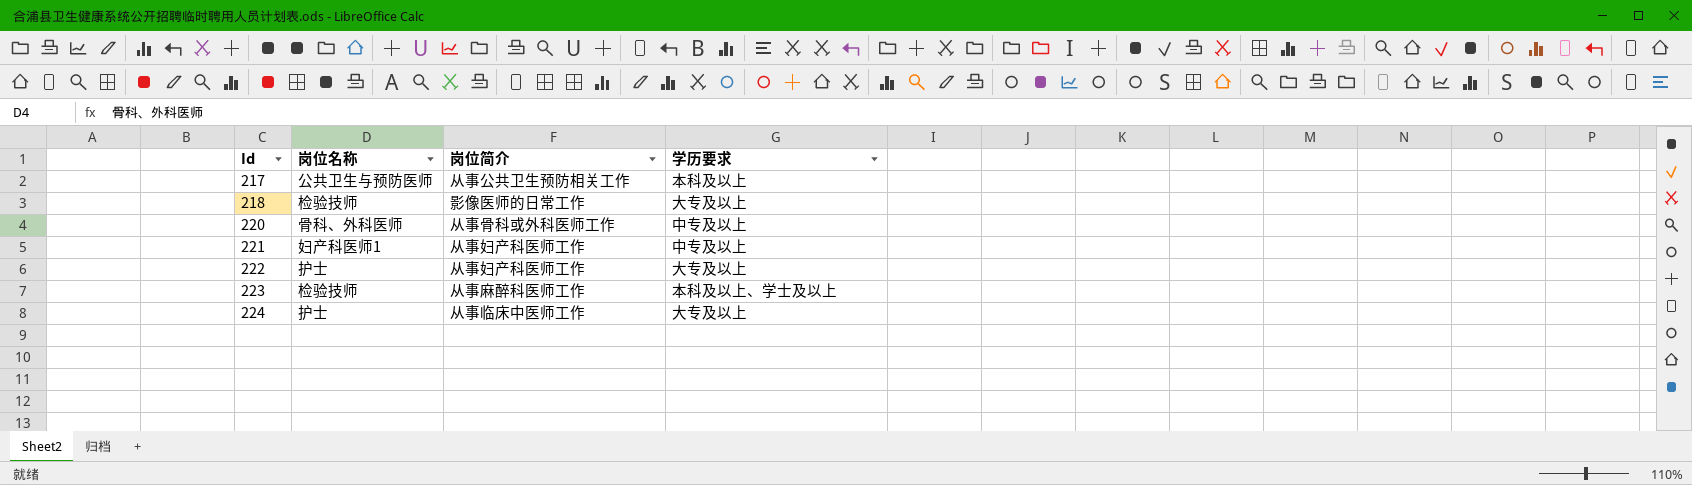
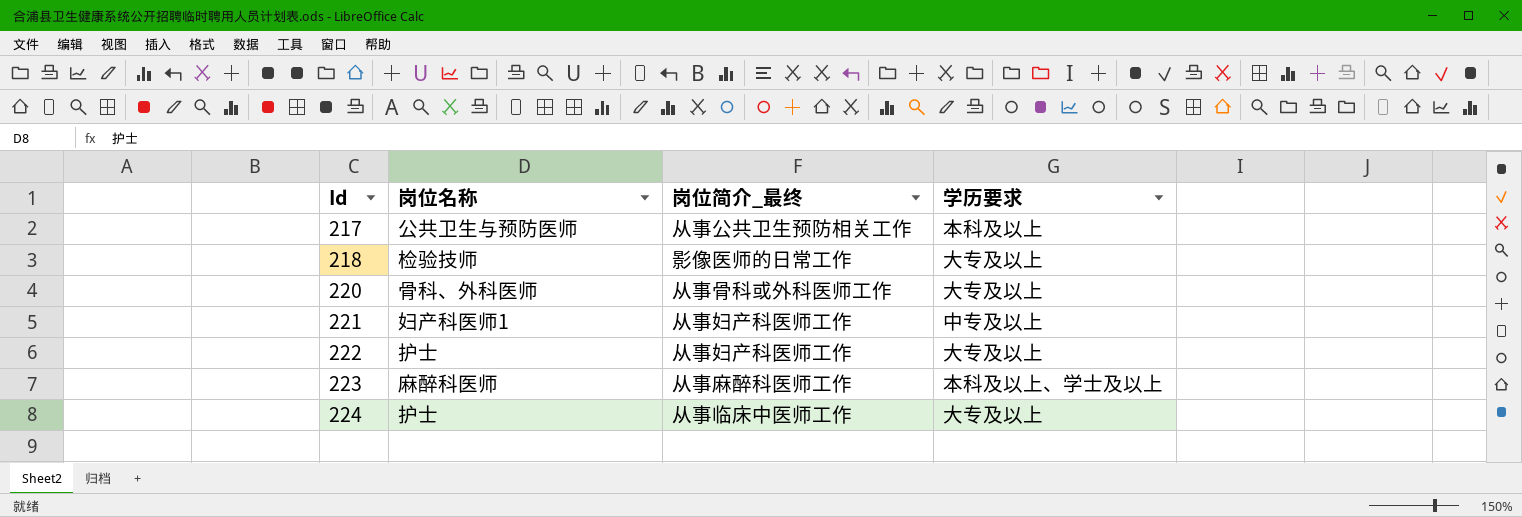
column name: 岗位简介 -> 岗位简介_最终
220 | 学历要求: 中专及以上 -> 大专及以上
223 | 岗位名称: 检验技师 -> 麻醉科医师

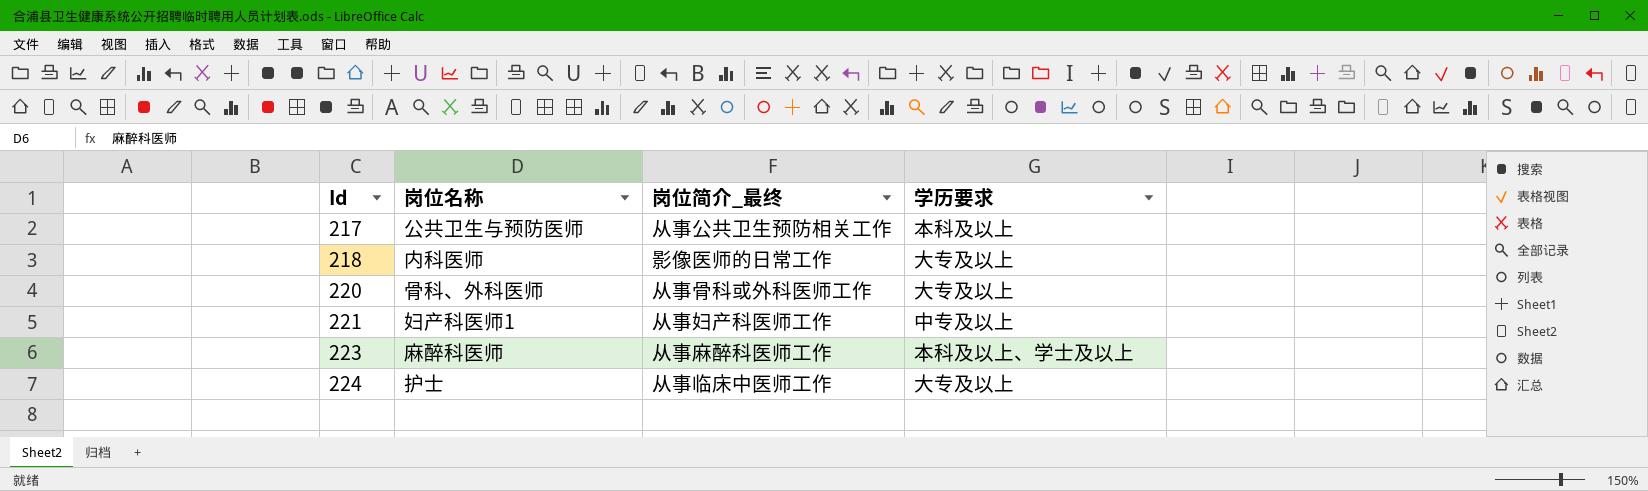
row 222: 护士 | 从事妇产科医师工作 | 大专及以上 -> none
218 | 岗位名称: 检验技师 -> 内科医师

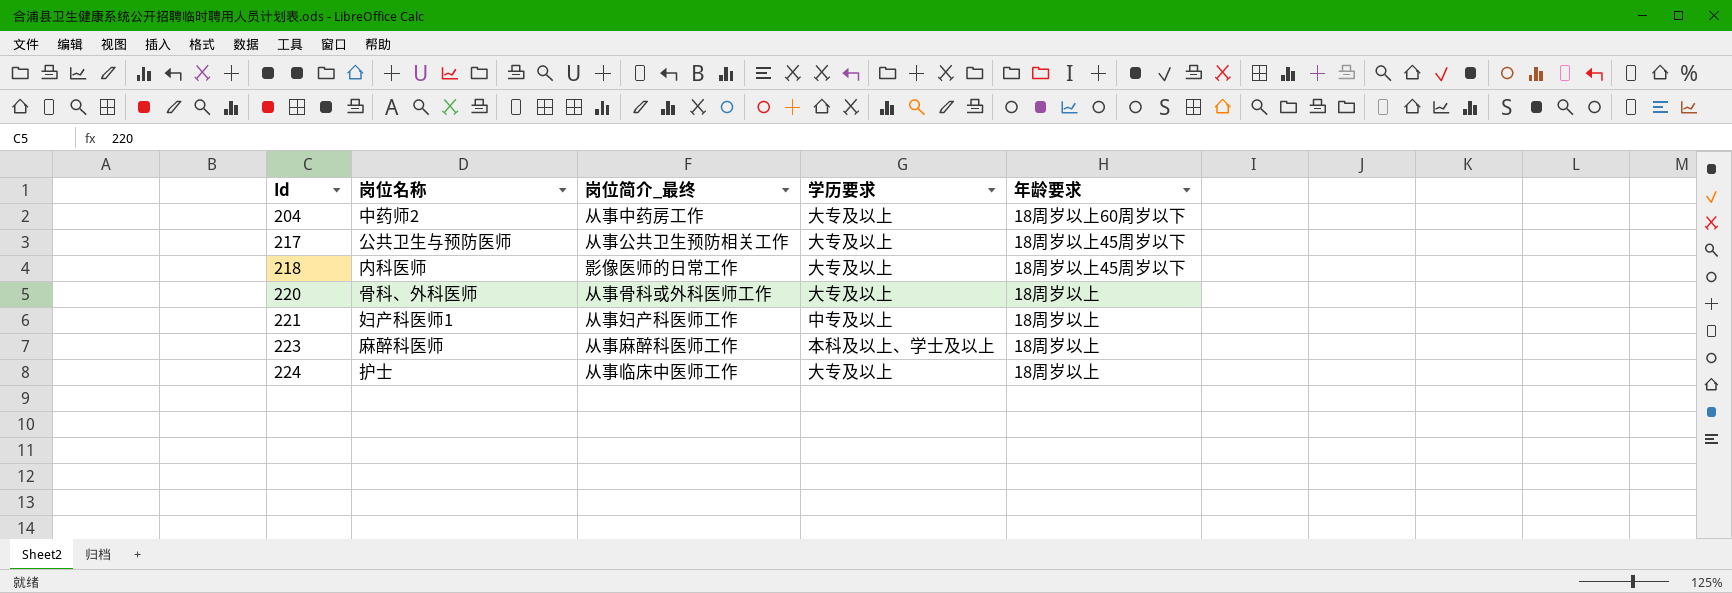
column 年龄要求 | position: none -> 5
row 204: none -> 中药师2 | 从事中药房工作 | 大专及以上 | 18周岁以上60周岁以下
217 | 学历要求: 本科及以上 -> 大专及以上

